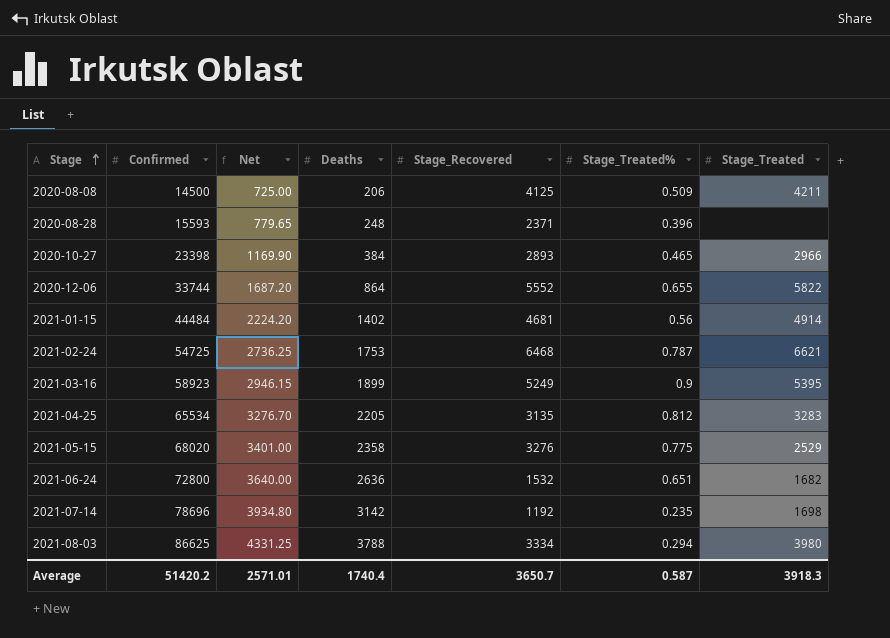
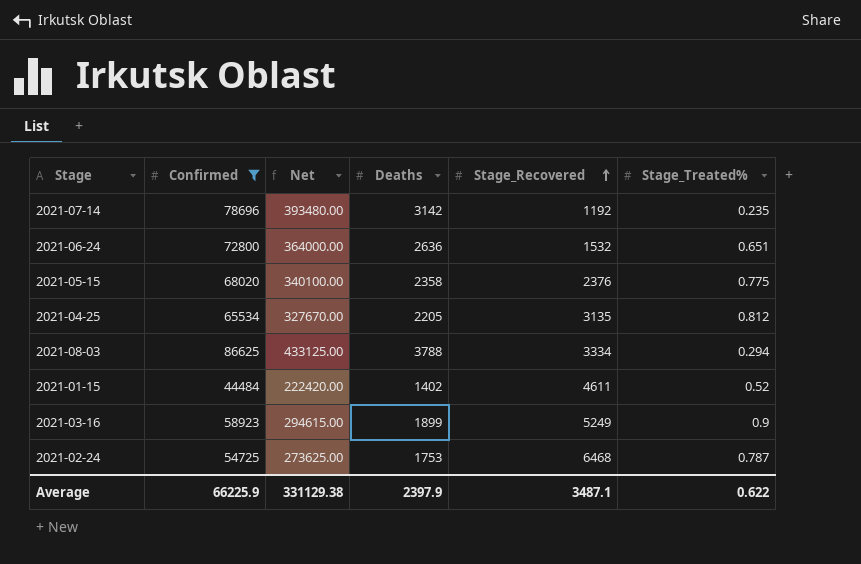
filter: none -> Confirmed >= 44484
row order: Stage ascending -> Stage_Recovered ascending
column Stage_Treated | position: 7 -> none
column Net | formula: [Confirmed] * 0.05 -> [Confirmed] * 5
2021-05-15 | Stage_Recovered: 3276 -> 2376
2021-01-15 | Stage_Recovered: 4681 -> 4611
2021-01-15 | Stage_Treated%: 0.56 -> 0.52
Average | Confirmed: 51420.2 -> 66225.9
Average | Net: 2571.01 -> 331129.38
Average | Deaths: 1740.4 -> 2397.9
Average | Stage_Recovered: 3650.7 -> 3487.1
Average | Stage_Treated%: 0.587 -> 0.622

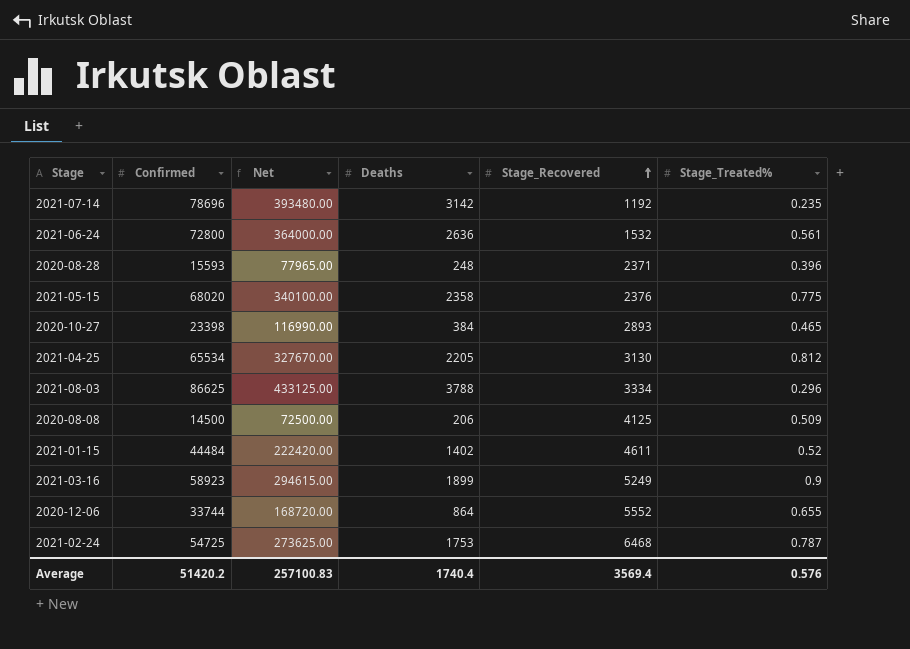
filter: Confirmed >= 44484 -> none
2021-06-24 | Stage_Treated%: 0.651 -> 0.561
2021-04-25 | Stage_Recovered: 3135 -> 3130
2021-08-03 | Stage_Treated%: 0.294 -> 0.296
Average | Confirmed: 66225.9 -> 51420.2
Average | Net: 331129.38 -> 257100.83
Average | Deaths: 2397.9 -> 1740.4
Average | Stage_Recovered: 3487.1 -> 3569.4
Average | Stage_Treated%: 0.622 -> 0.576

